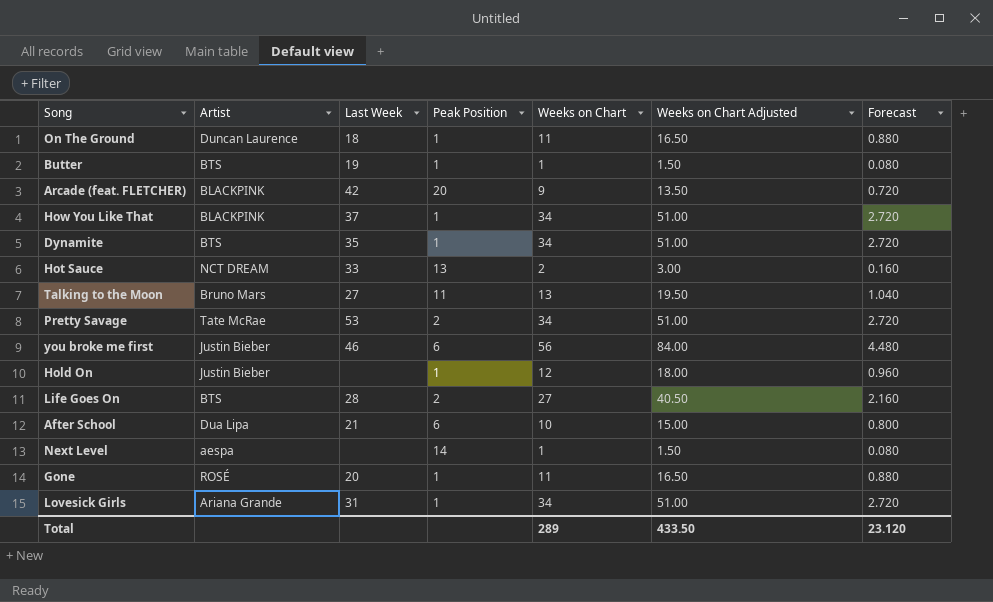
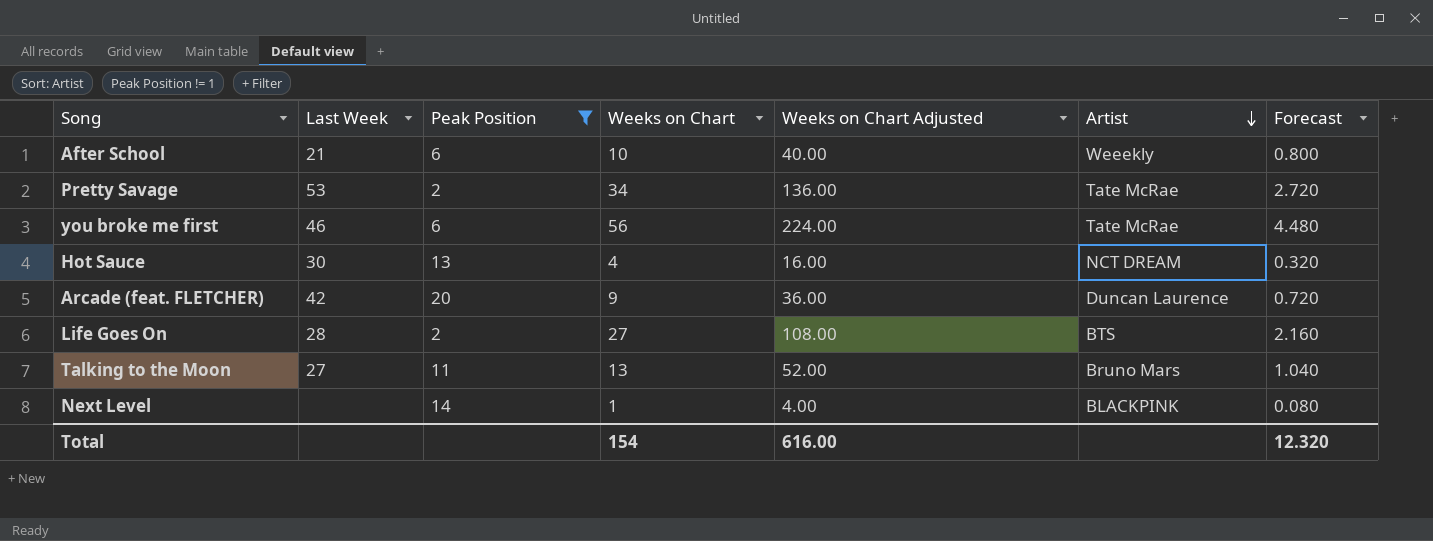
filter: none -> Peak Position != 1
row order: none -> Artist descending
column Weeks on Chart Adjusted | formula: [Weeks on Chart] * 1.5 -> [Weeks on Chart] * 4
column Artist | position: 2 -> 6
After School | Artist: Dua Lipa -> Weeekly
you broke me first | Artist: Justin Bieber -> Tate McRae
Hot Sauce | Last Week: 33 -> 30
Hot Sauce | Weeks on Chart: 2 -> 4
Hot Sauce | Forecast: 0.160 -> 0.320
Arcade (feat. FLETCHER) | Artist: BLACKPINK -> Duncan Laurence
Next Level | Artist: aespa -> BLACKPINK
Total | Weeks on Chart: 289 -> 154
Total | Weeks on Chart Adjusted: 433.50 -> 616.00
Total | Forecast: 23.120 -> 12.320

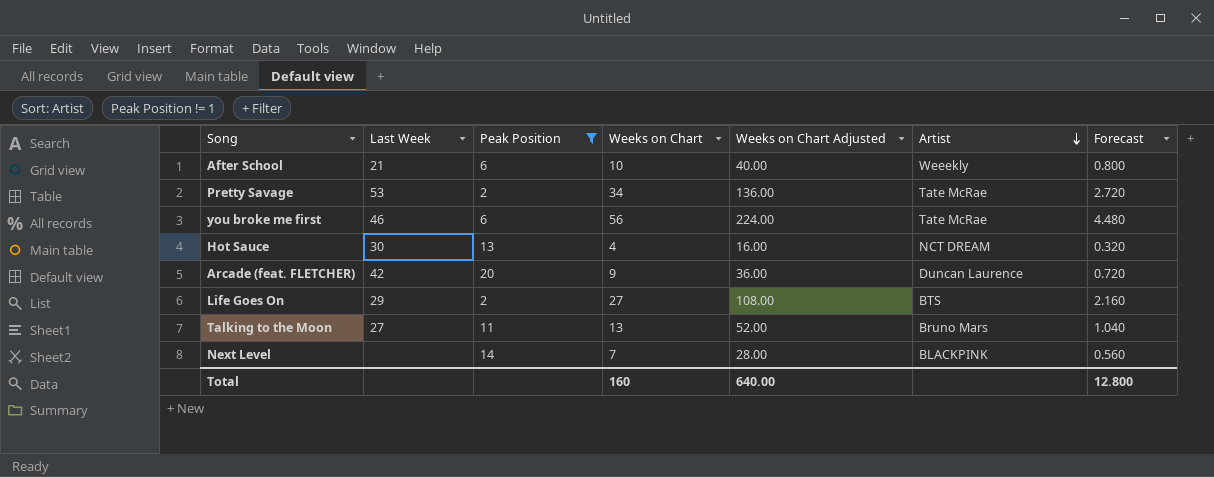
Life Goes On | Last Week: 28 -> 29
Next Level | Weeks on Chart: 1 -> 7
Next Level | Weeks on Chart Adjusted: 4.00 -> 28.00
Next Level | Forecast: 0.080 -> 0.560
Total | Weeks on Chart: 154 -> 160
Total | Weeks on Chart Adjusted: 616.00 -> 640.00
Total | Forecast: 12.320 -> 12.800

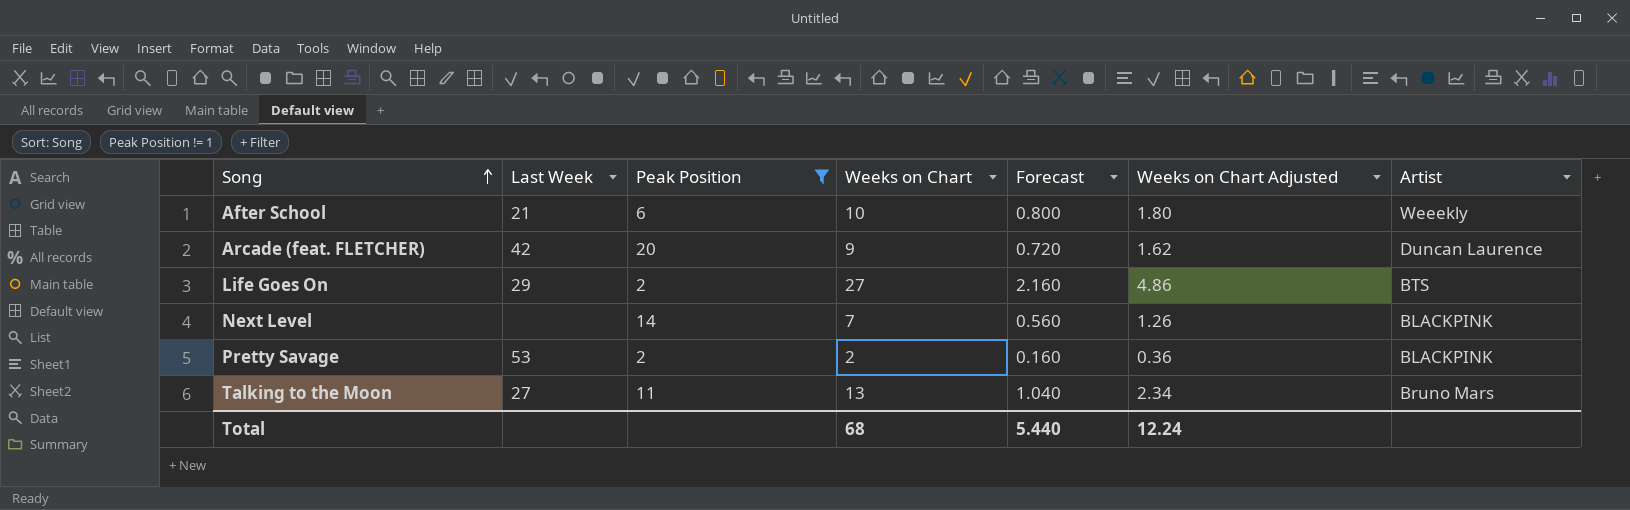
row order: Artist descending -> Song ascending
column Forecast | position: 7 -> 5
column Weeks on Chart Adjusted | formula: [Weeks on Chart] * 4 -> [Weeks on Chart] * 0.18
row you broke me first: 46 | 6 | 56 | 224.00 | Tate McRae | 4.480 -> none
row Hot Sauce: 30 | 13 | 4 | 16.00 | NCT DREAM | 0.320 -> none
Pretty Savage | Weeks on Chart: 34 -> 2
Pretty Savage | Forecast: 2.720 -> 0.160
Pretty Savage | Artist: Tate McRae -> BLACKPINK
Total | Weeks on Chart: 160 -> 68
Total | Forecast: 12.800 -> 5.440
Total | Weeks on Chart Adjusted: 640.00 -> 12.24

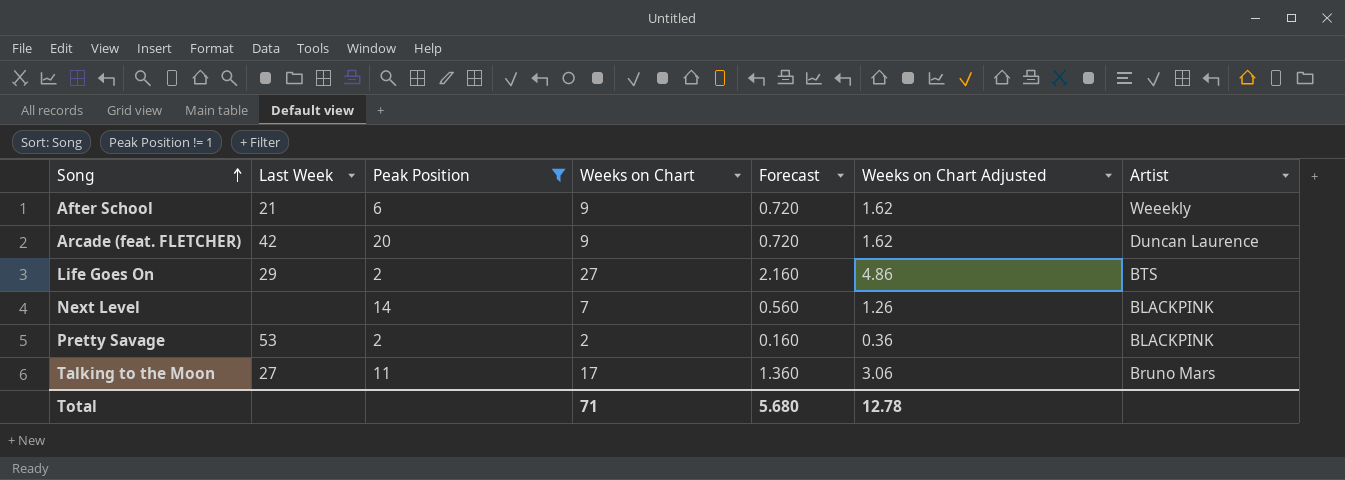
After School | Weeks on Chart: 10 -> 9
After School | Forecast: 0.800 -> 0.720
After School | Weeks on Chart Adjusted: 1.80 -> 1.62
Talking to the Moon | Weeks on Chart: 13 -> 17
Talking to the Moon | Forecast: 1.040 -> 1.360
Talking to the Moon | Weeks on Chart Adjusted: 2.34 -> 3.06
Total | Weeks on Chart: 68 -> 71
Total | Forecast: 5.440 -> 5.680
Total | Weeks on Chart Adjusted: 12.24 -> 12.78

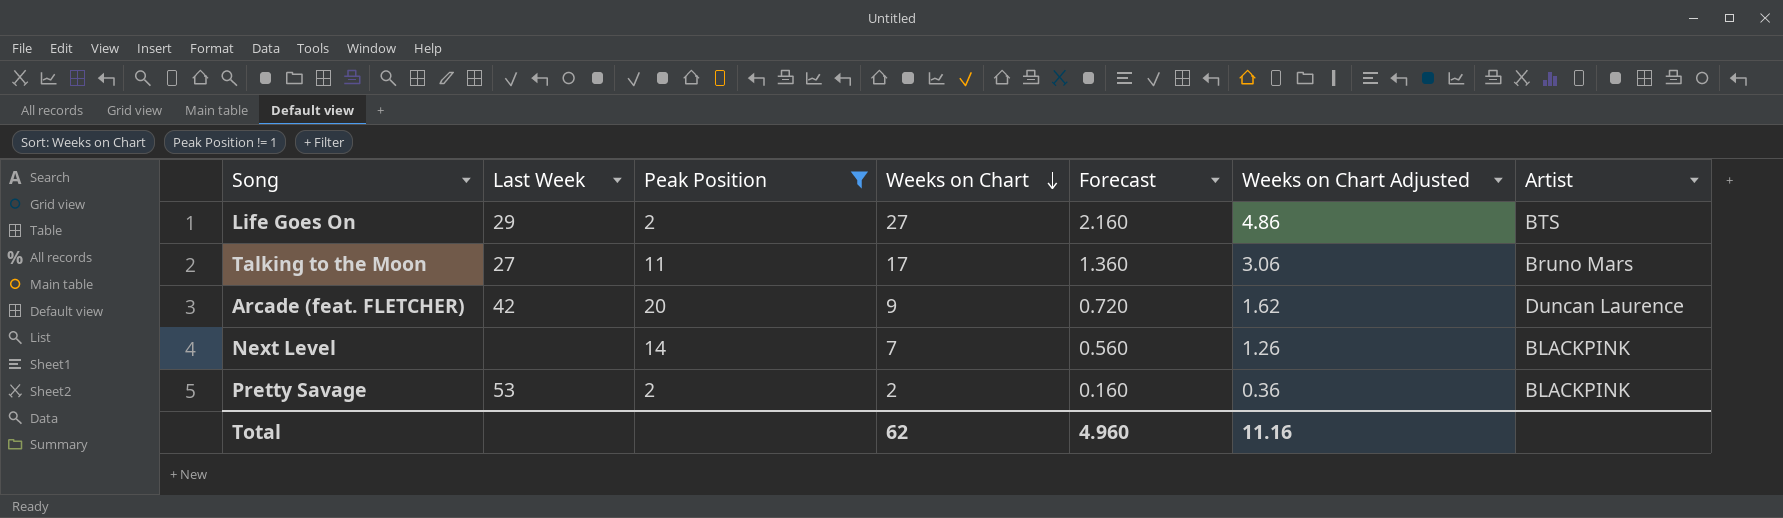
row order: Song ascending -> Weeks on Chart descending
row After School: 21 | 6 | 9 | 0.720 | 1.62 | Weeekly -> none
Total | Weeks on Chart: 71 -> 62
Total | Forecast: 5.680 -> 4.960
Total | Weeks on Chart Adjusted: 12.78 -> 11.16

